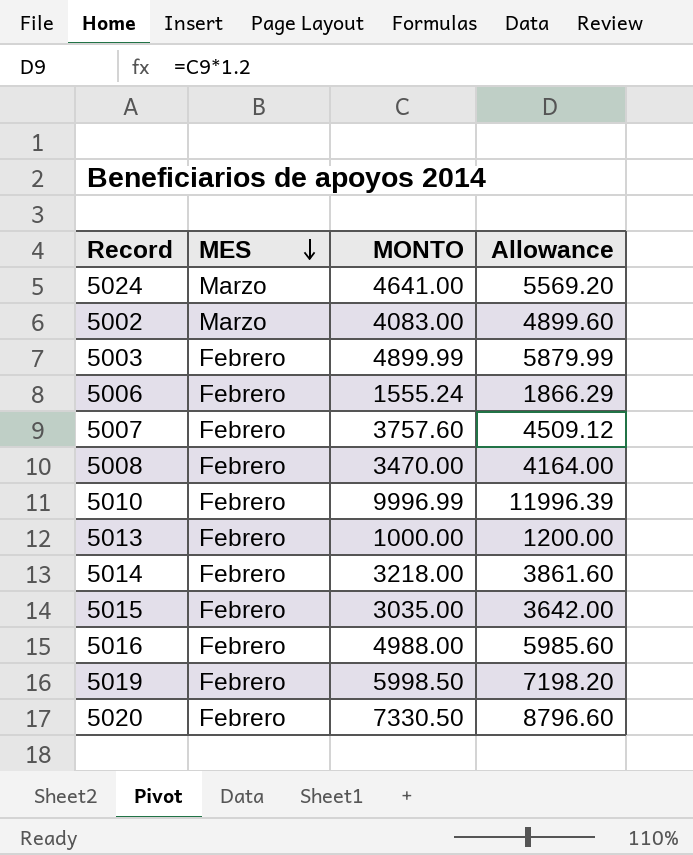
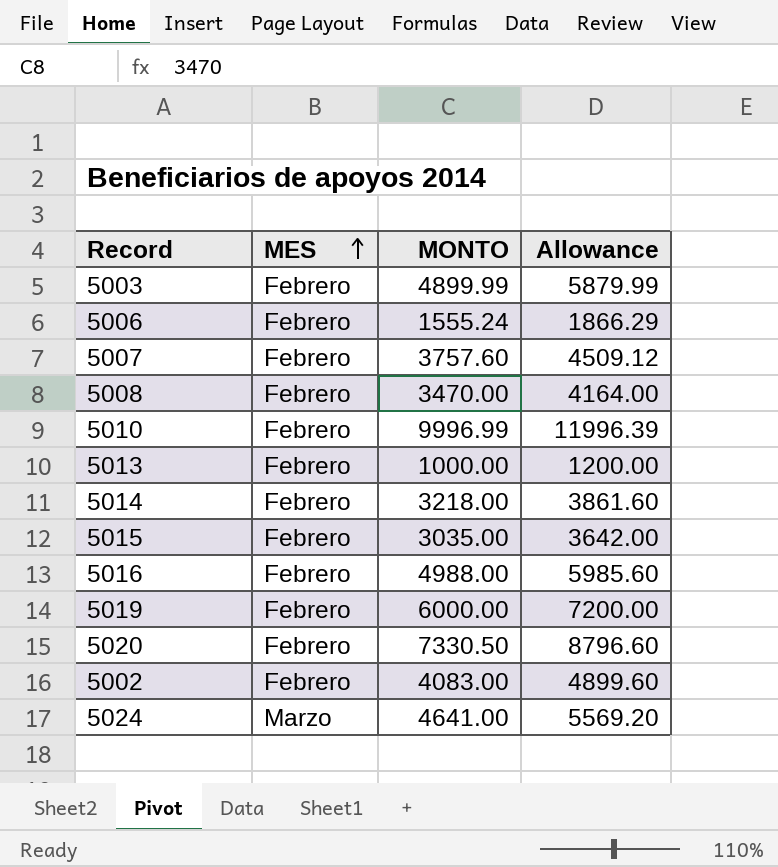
row order: MES descending -> MES ascending
5019 | MONTO: 5998.50 -> 6000.00
5019 | Allowance: 7198.20 -> 7200.00
5002 | MES: Marzo -> Febrero

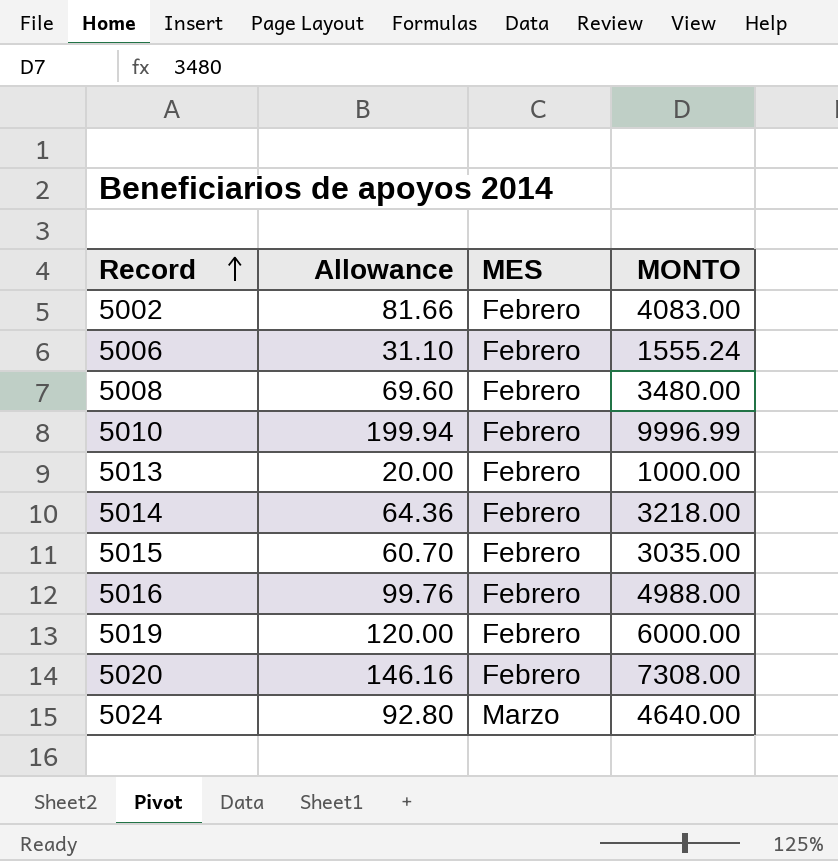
row order: MES ascending -> Record ascending
column Allowance | formula: [MONTO] * 1.2 -> [MONTO] * 0.02
column Allowance | position: 4 -> 2
row 5003: Febrero | 4899.99 | 5879.99 -> none
row 5007: Febrero | 3757.60 | 4509.12 -> none
5008 | MONTO: 3470.00 -> 3480.00
5020 | MONTO: 7330.50 -> 7308.00
5024 | MONTO: 4641.00 -> 4640.00

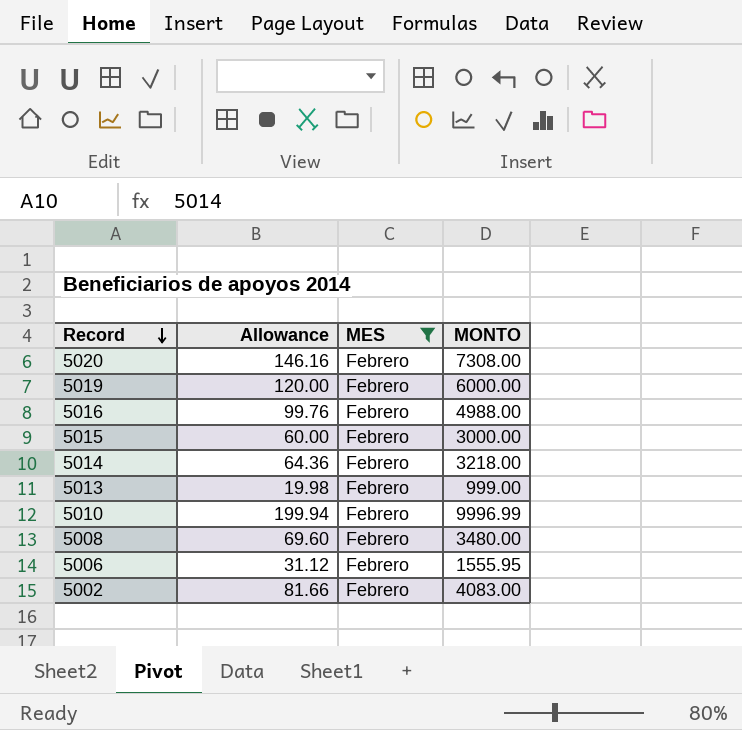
filter: none -> MES = Febrero
row order: Record ascending -> Record descending
5015 | Allowance: 60.70 -> 60.00
5015 | MONTO: 3035.00 -> 3000.00
5013 | Allowance: 20.00 -> 19.98
5013 | MONTO: 1000.00 -> 999.00
5006 | Allowance: 31.10 -> 31.12
5006 | MONTO: 1555.24 -> 1555.95

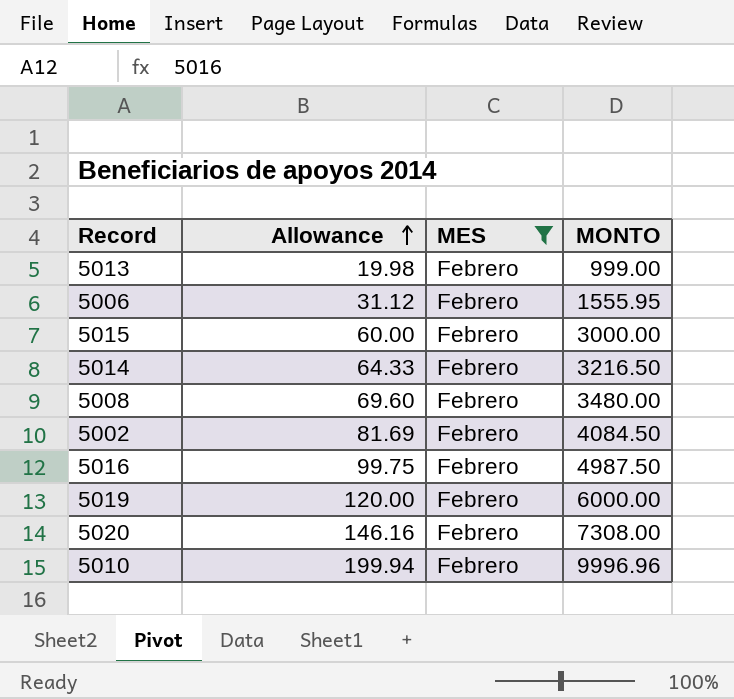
row order: Record descending -> Allowance ascending
5014 | Allowance: 64.36 -> 64.33
5014 | MONTO: 3218.00 -> 3216.50
5002 | Allowance: 81.66 -> 81.69
5002 | MONTO: 4083.00 -> 4084.50
5016 | Allowance: 99.76 -> 99.75
5016 | MONTO: 4988.00 -> 4987.50
5010 | MONTO: 9996.99 -> 9996.96

